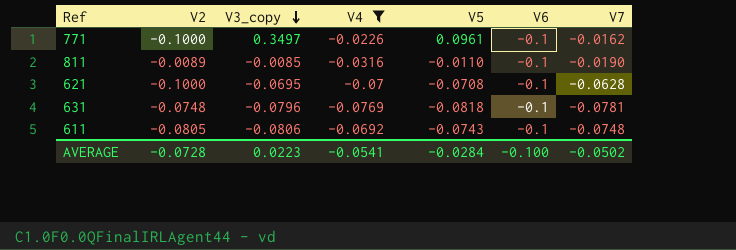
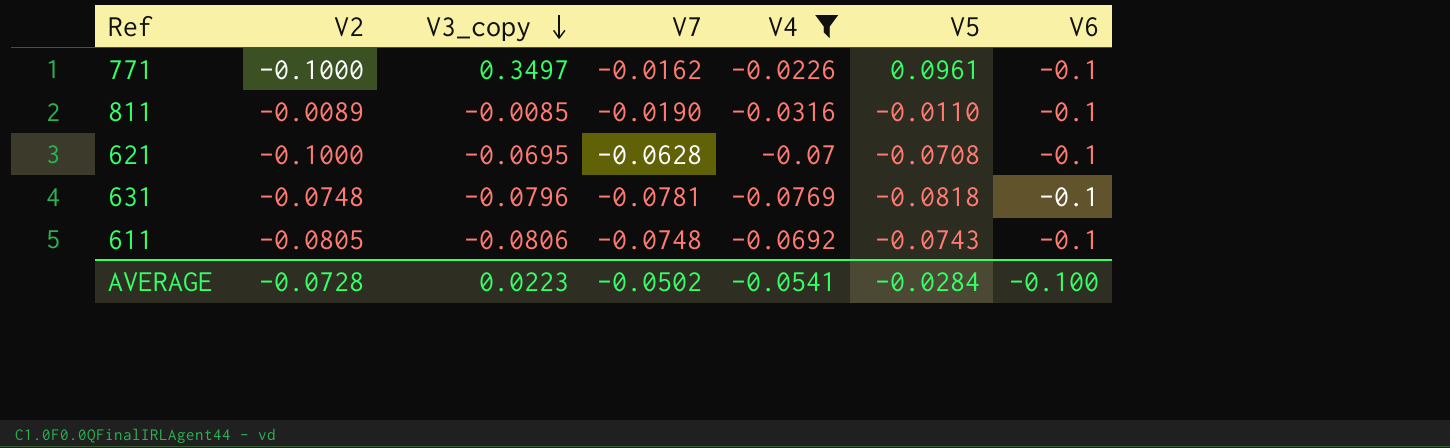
column V7 | position: 7 -> 4

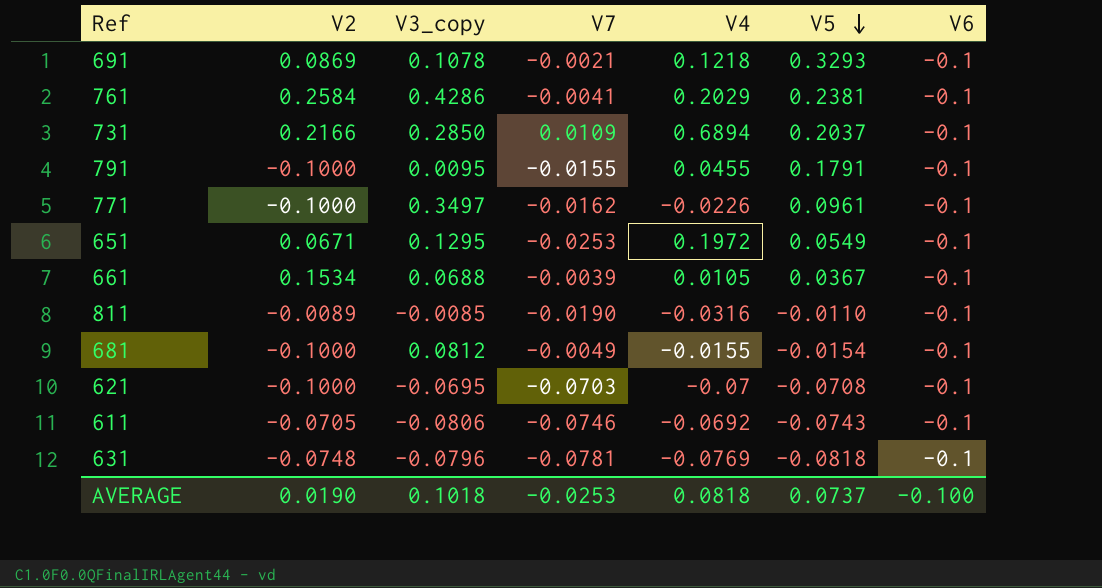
filter: V4 <= -0.0226 -> none
row order: V3_copy descending -> V5 descending
621 | V7: -0.0628 -> -0.0703
611 | V2: -0.0805 -> -0.0705
611 | V7: -0.0748 -> -0.0746
AVERAGE | V2: -0.0728 -> 0.0190
AVERAGE | V3_copy: 0.0223 -> 0.1018
AVERAGE | V7: -0.0502 -> -0.0253
AVERAGE | V4: -0.0541 -> 0.0818
AVERAGE | V5: -0.0284 -> 0.0737

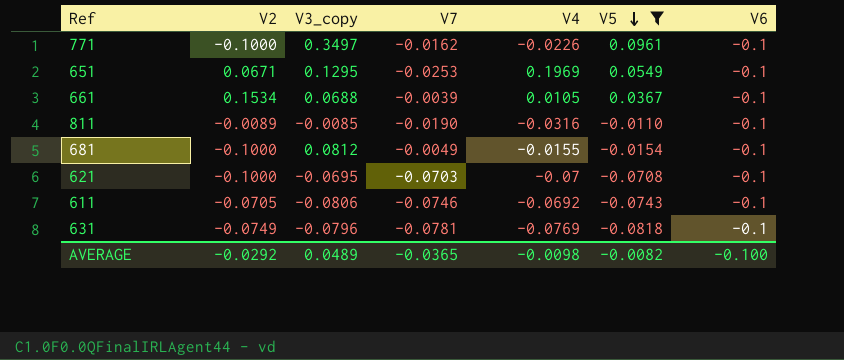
filter: none -> V5 <= 0.0961
651 | V4: 0.1972 -> 0.1969
631 | V2: -0.0748 -> -0.0749
AVERAGE | V2: 0.0190 -> -0.0292
AVERAGE | V3_copy: 0.1018 -> 0.0489
AVERAGE | V7: -0.0253 -> -0.0365
AVERAGE | V4: 0.0818 -> -0.0098
AVERAGE | V5: 0.0737 -> -0.0082

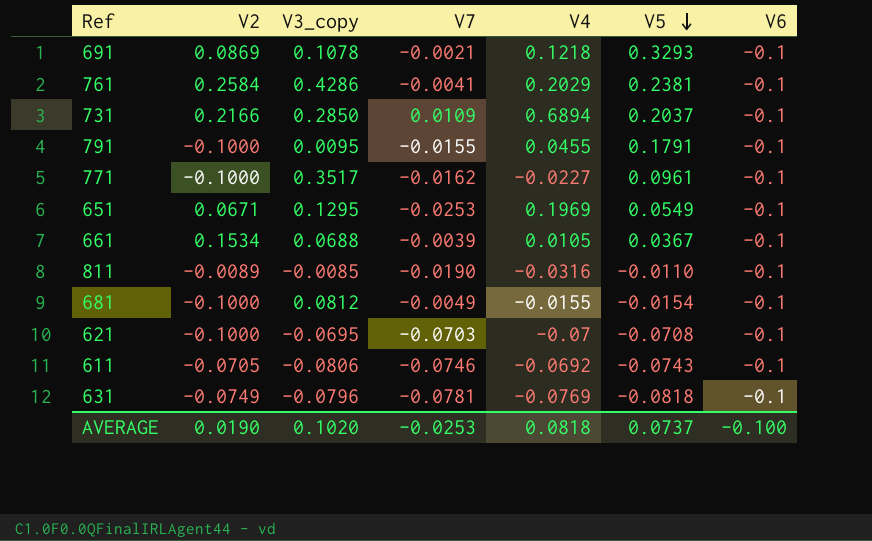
filter: V5 <= 0.0961 -> none
771 | V3_copy: 0.3497 -> 0.3517
771 | V4: -0.0226 -> -0.0227
AVERAGE | V2: -0.0292 -> 0.0190
AVERAGE | V3_copy: 0.0489 -> 0.1020
AVERAGE | V7: -0.0365 -> -0.0253
AVERAGE | V4: -0.0098 -> 0.0818
AVERAGE | V5: -0.0082 -> 0.0737

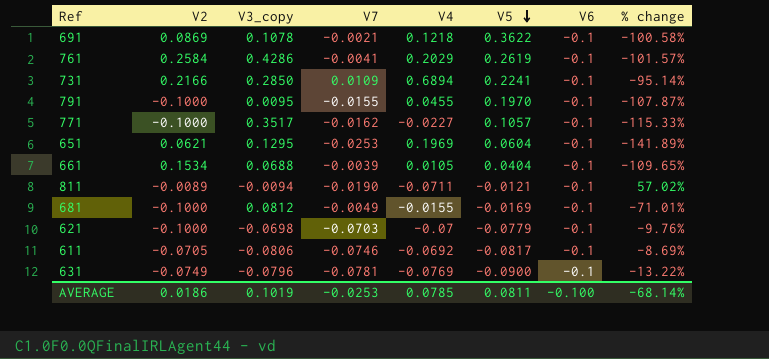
column % change | formula: none -> ([V7] - [V5]) / [V5]
691 | V5: 0.3293 -> 0.3622
761 | V5: 0.2381 -> 0.2619
731 | V5: 0.2037 -> 0.2241
791 | V5: 0.1791 -> 0.1970
771 | V5: 0.0961 -> 0.1057
651 | V2: 0.0671 -> 0.0621
651 | V5: 0.0549 -> 0.0604
661 | V5: 0.0367 -> 0.0404
811 | V3_copy: -0.0085 -> -0.0094
811 | V4: -0.0316 -> -0.0711
811 | V5: -0.0110 -> -0.0121
681 | V5: -0.0154 -> -0.0169
621 | V3_copy: -0.0695 -> -0.0698
621 | V5: -0.0708 -> -0.0779
611 | V5: -0.0743 -> -0.0817
631 | V5: -0.0818 -> -0.0900
AVERAGE | V2: 0.0190 -> 0.0186
AVERAGE | V3_copy: 0.1020 -> 0.1019
AVERAGE | V4: 0.0818 -> 0.0785
AVERAGE | V5: 0.0737 -> 0.0811

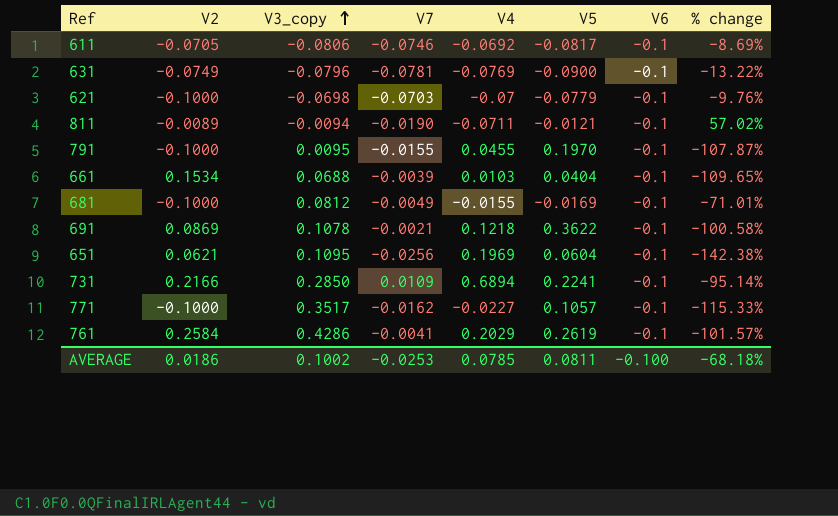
row order: V5 descending -> V3_copy ascending
661 | V4: 0.0105 -> 0.0103
651 | V3_copy: 0.1295 -> 0.1095
651 | V7: -0.0253 -> -0.0256
651 | % change: -141.89% -> -142.38%
AVERAGE | V3_copy: 0.1019 -> 0.1002
AVERAGE | % change: -68.14% -> -68.18%

